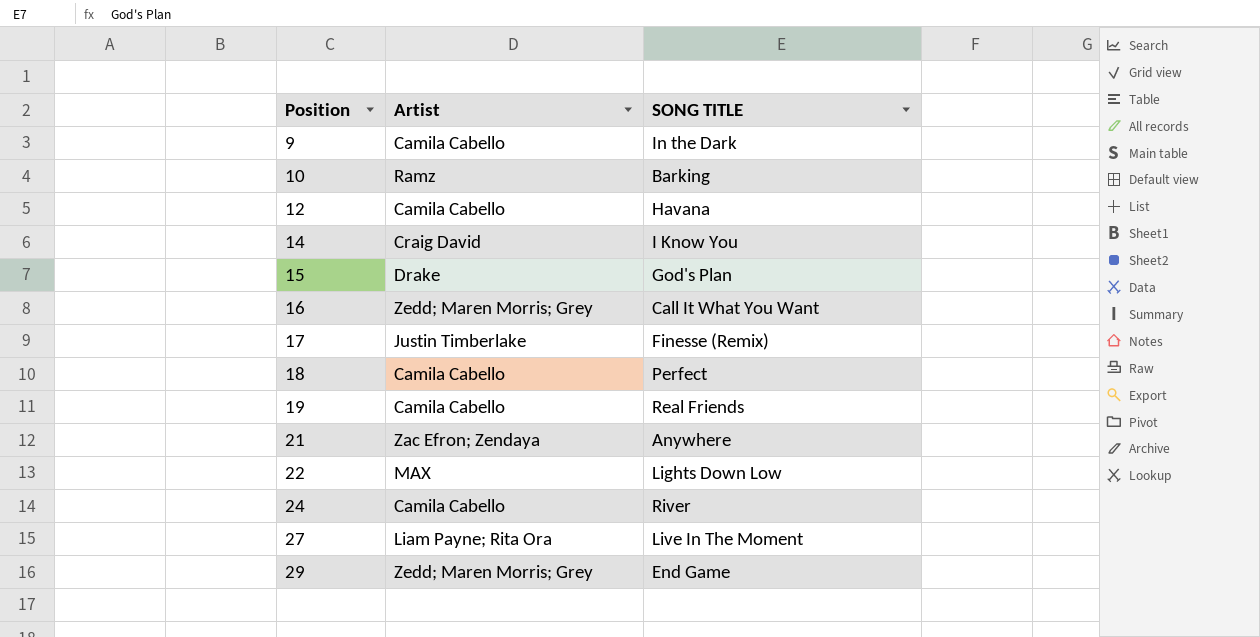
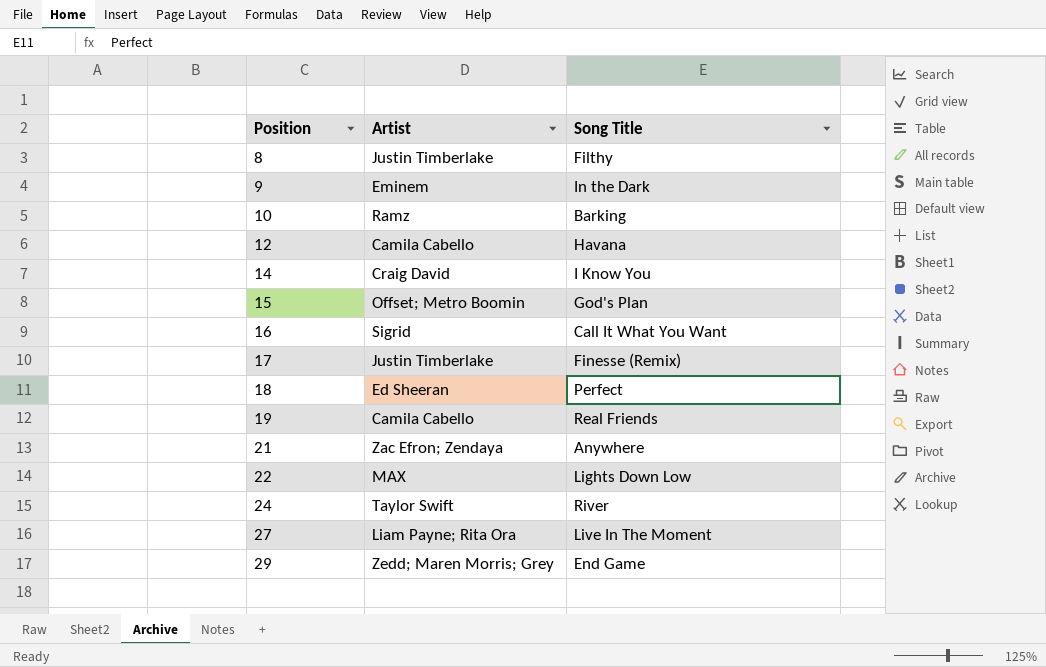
column name: SONG TITLE -> Song Title
row 8: none -> Justin Timberlake | Filthy
9 | Artist: Camila Cabello -> Eminem
15 | Artist: Drake -> Offset; Metro Boomin
16 | Artist: Zedd; Maren Morris; Grey -> Sigrid
18 | Artist: Camila Cabello -> Ed Sheeran
24 | Artist: Camila Cabello -> Taylor Swift

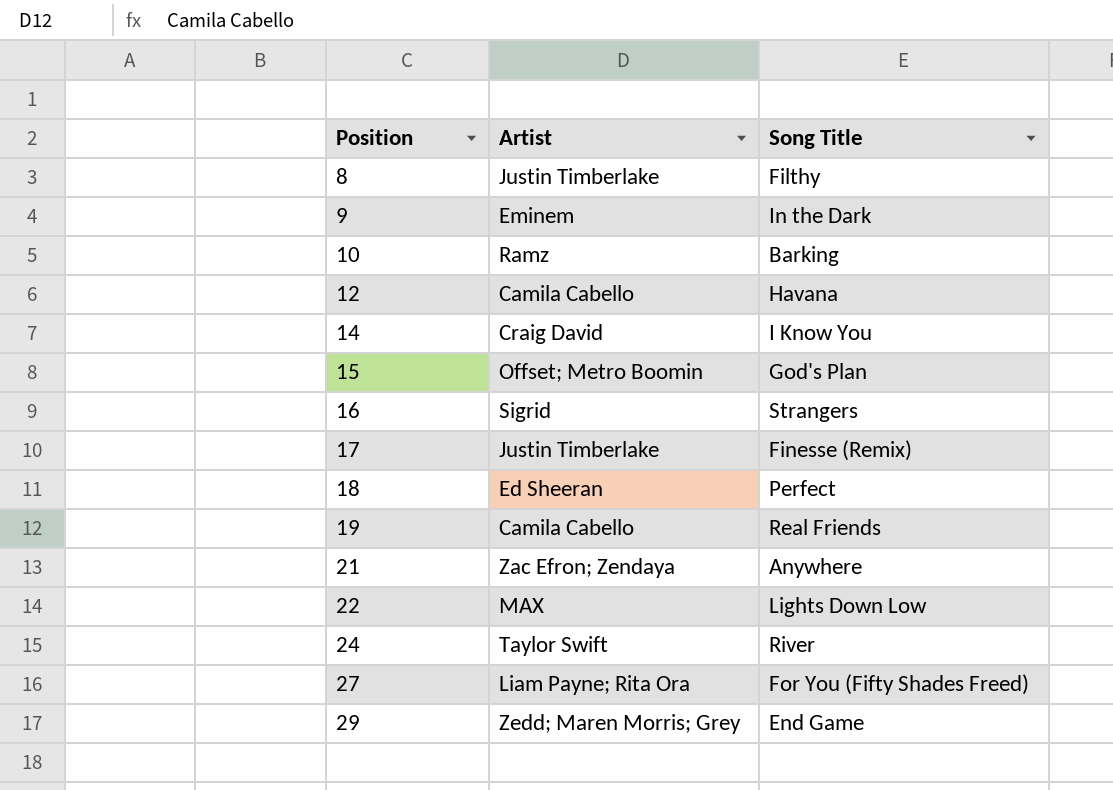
16 | Song Title: Call It What You Want -> Strangers
27 | Song Title: Live In The Moment -> For You (Fifty Shades Freed)

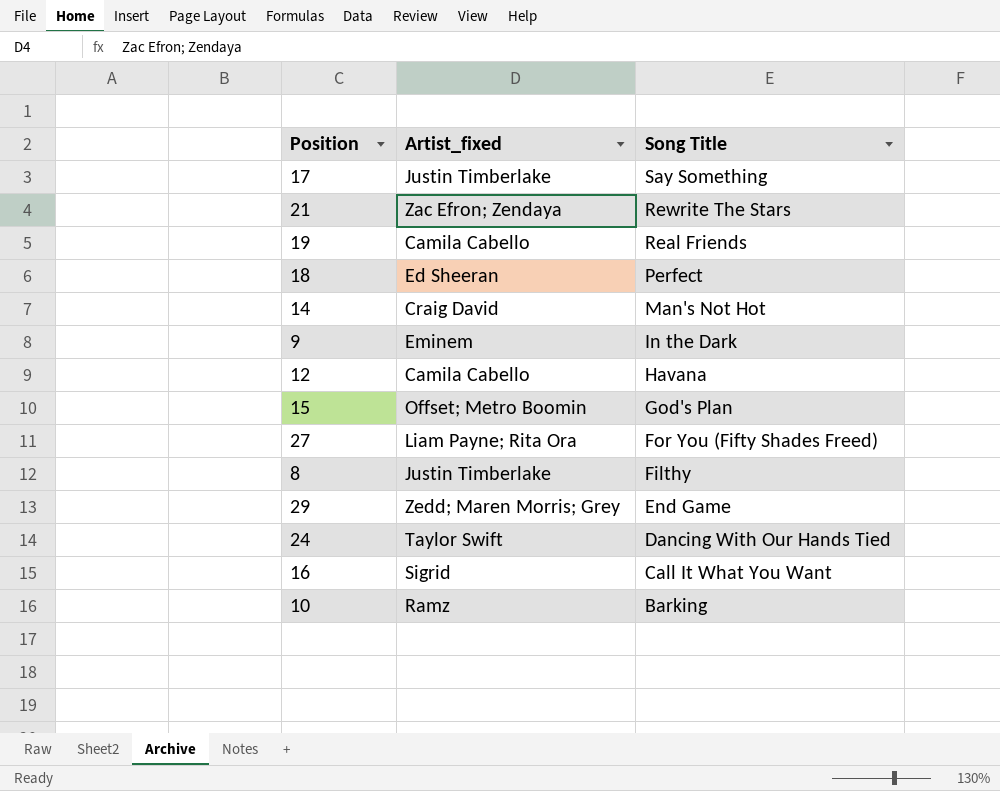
row order: Position ascending -> Song Title descending
column name: Artist -> Artist_fixed
row 22: MAX | Lights Down Low -> none
17 | Song Title: Finesse (Remix) -> Say Something
21 | Song Title: Anywhere -> Rewrite The Stars
14 | Song Title: I Know You -> Man's Not Hot
24 | Song Title: River -> Dancing With Our Hands Tied
16 | Song Title: Strangers -> Call It What You Want

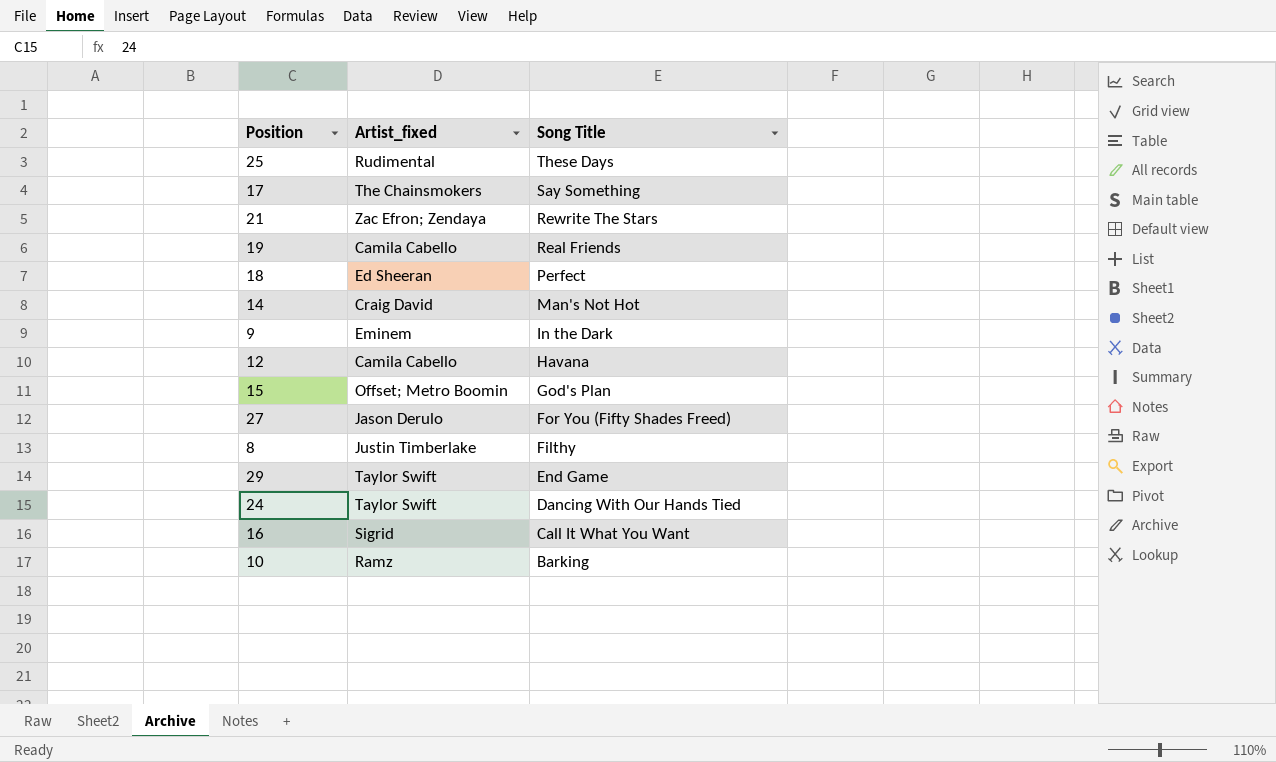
row 25: none -> Rudimental | These Days
17 | Artist_fixed: Justin Timberlake -> The Chainsmokers
27 | Artist_fixed: Liam Payne; Rita Ora -> Jason Derulo
29 | Artist_fixed: Zedd; Maren Morris; Grey -> Taylor Swift

